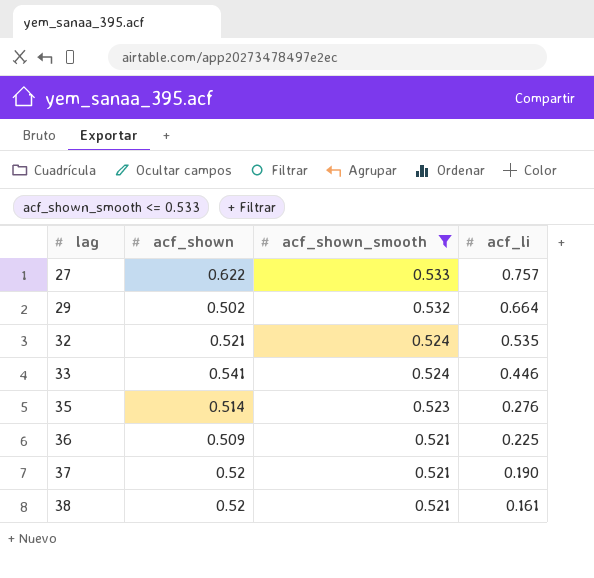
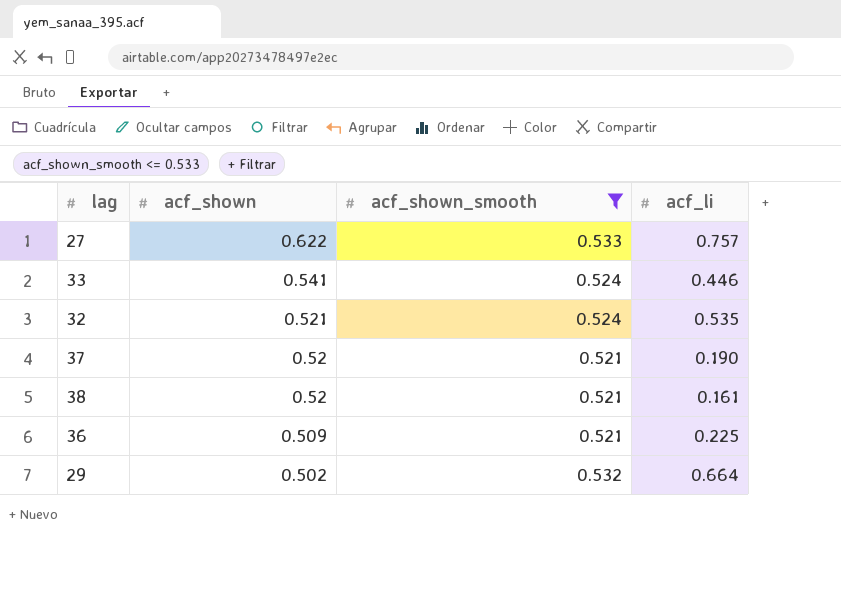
row order: lag ascending -> acf_shown descending
row 35: 0.514 | 0.523 | 0.276 -> none

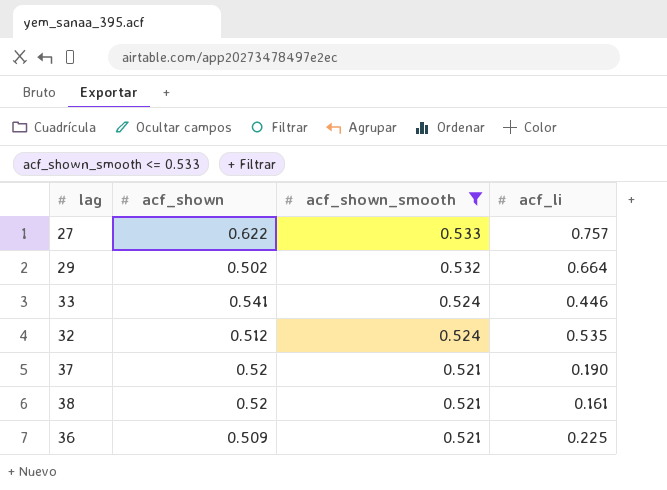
row order: acf_shown descending -> acf_shown_smooth descending
32 | acf_shown: 0.521 -> 0.512

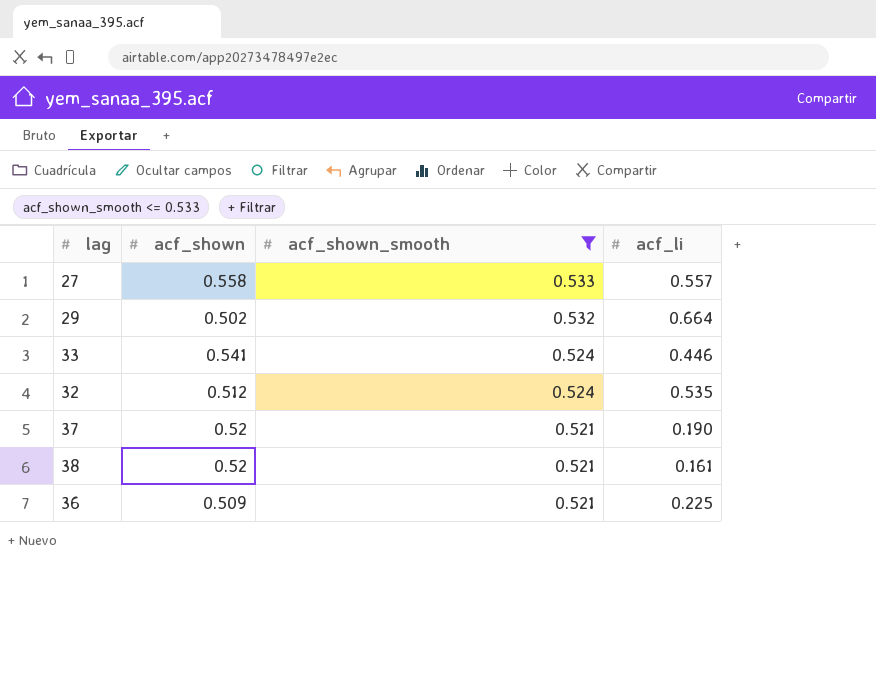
27 | acf_shown: 0.622 -> 0.558
27 | acf_li: 0.757 -> 0.557

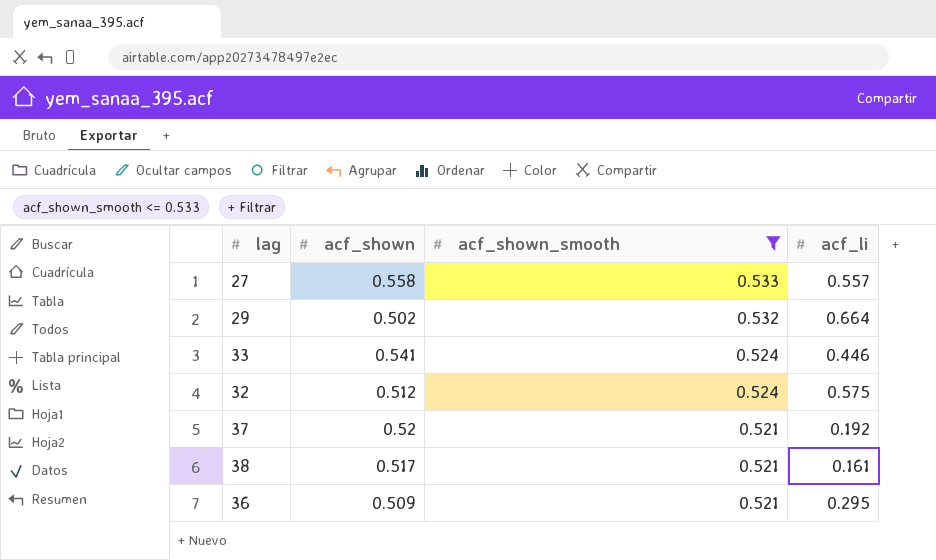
32 | acf_li: 0.535 -> 0.575
37 | acf_li: 0.190 -> 0.192
38 | acf_shown: 0.52 -> 0.517
36 | acf_li: 0.225 -> 0.295

